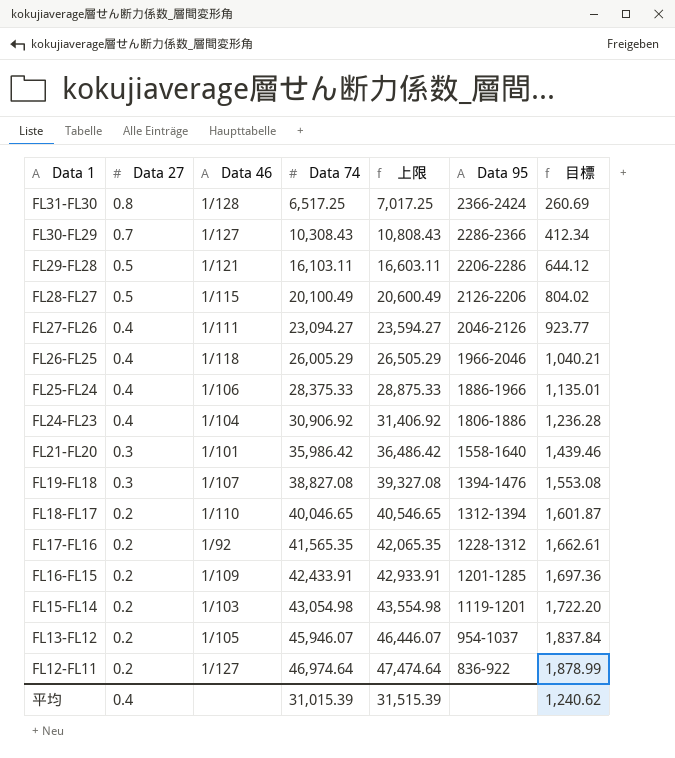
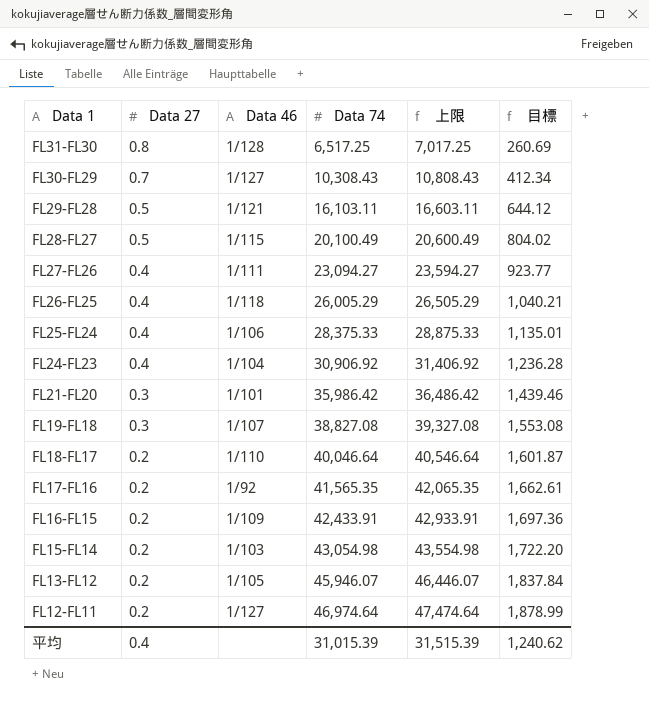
column Data 95 | position: 6 -> none
FL18-FL17 | Data 74: 40,046.65 -> 40,046.64
FL18-FL17 | 上限: 40,546.65 -> 40,546.64

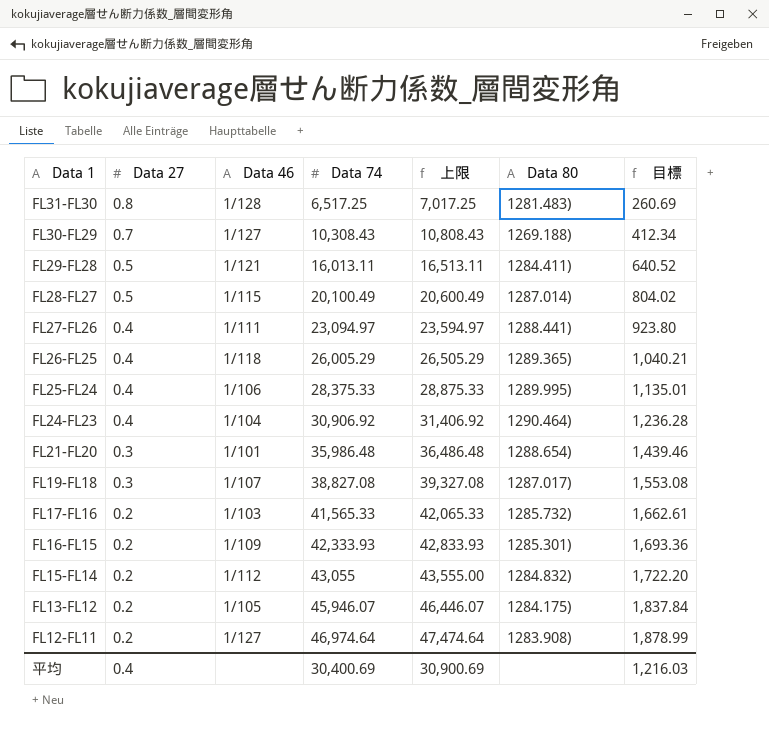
column Data 80 | position: none -> 6
row FL18-FL17: 0.2 | 1/110 | 40,046.64 | 40,546.64 | 1,601.87 -> none
FL29-FL28 | Data 74: 16,103.11 -> 16,013.11
FL29-FL28 | 上限: 16,603.11 -> 16,513.11
FL29-FL28 | 目標: 644.12 -> 640.52
FL27-FL26 | Data 74: 23,094.27 -> 23,094.97
FL27-FL26 | 上限: 23,594.27 -> 23,594.97
FL27-FL26 | 目標: 923.77 -> 923.80
FL21-FL20 | Data 74: 35,986.42 -> 35,986.48
FL21-FL20 | 上限: 36,486.42 -> 36,486.48
FL17-FL16 | Data 46: 1/92 -> 1/103
FL17-FL16 | Data 74: 41,565.35 -> 41,565.33
FL17-FL16 | 上限: 42,065.35 -> 42,065.33
FL16-FL15 | Data 74: 42,433.91 -> 42,333.93
FL16-FL15 | 上限: 42,933.91 -> 42,833.93
FL16-FL15 | 目標: 1,697.36 -> 1,693.36
FL15-FL14 | Data 46: 1/103 -> 1/112
FL15-FL14 | Data 74: 43,054.98 -> 43,055
FL15-FL14 | 上限: 43,554.98 -> 43,555.00
平均 | Data 74: 31,015.39 -> 30,400.69
平均 | 上限: 31,515.39 -> 30,900.69
平均 | 目標: 1,240.62 -> 1,216.03

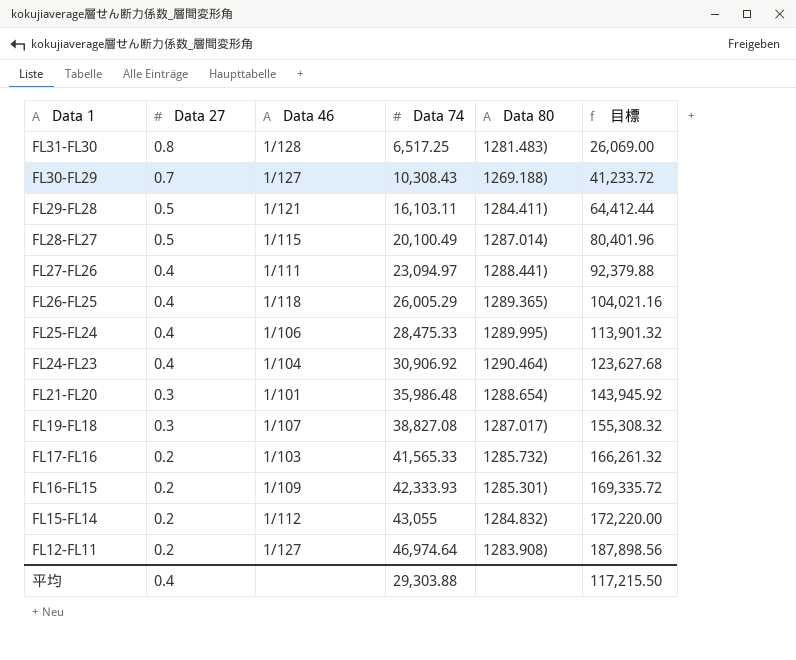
column 上限 | formula: [Data 74] + 500 -> none
column 目標 | formula: [Data 74] * 0.04 -> [Data 74] * 4
row FL13-FL12: 0.2 | 1/105 | 45,946.07 | 46,446.07 | 1284.175) | 1,837.84 -> none
FL29-FL28 | Data 74: 16,013.11 -> 16,103.11
FL25-FL24 | Data 74: 28,375.33 -> 28,475.33
平均 | Data 74: 30,400.69 -> 29,303.88
平均 | 目標: 1,216.03 -> 117,215.50

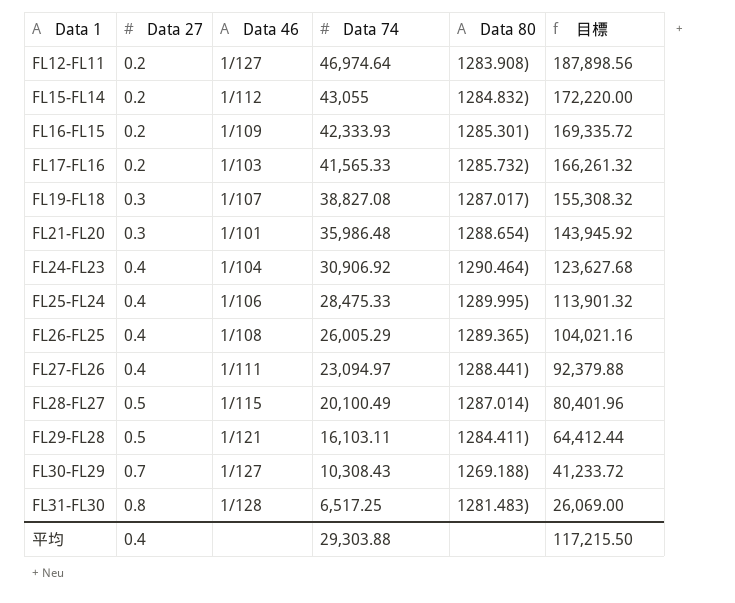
row order: Data 1 descending -> Data 1 ascending
FL26-FL25 | Data 46: 1/118 -> 1/108

